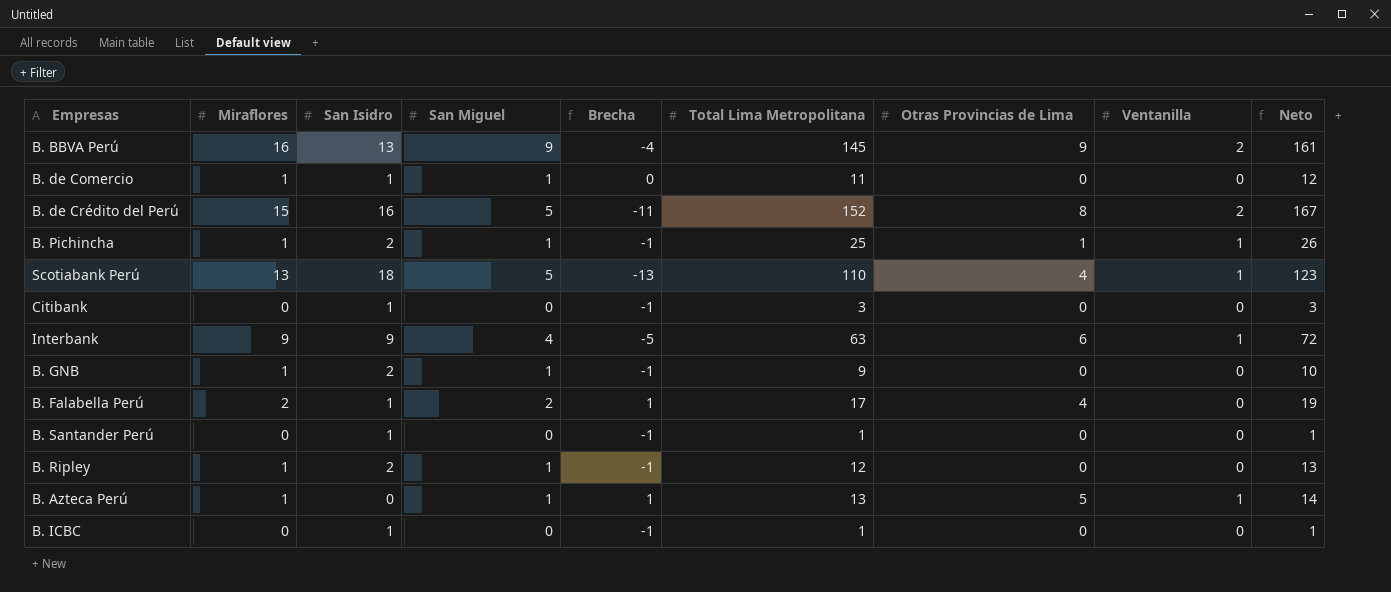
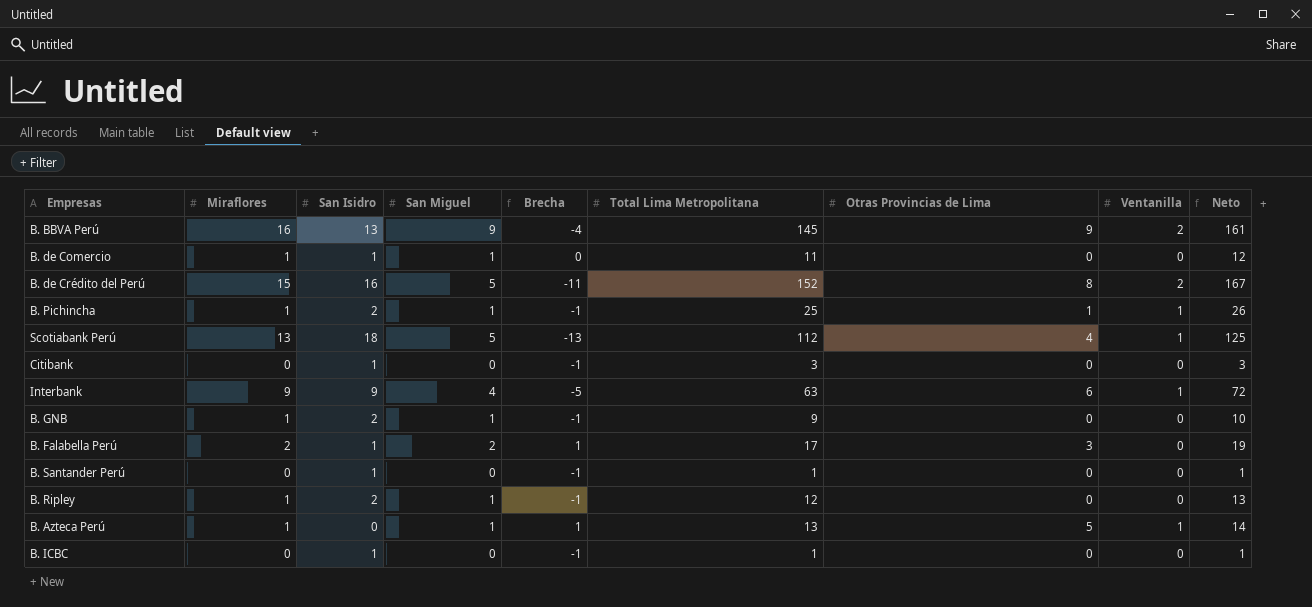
Scotiabank Perú | Total Lima Metropolitana: 110 -> 112
Scotiabank Perú | Neto: 123 -> 125
B. Falabella Perú | Otras Provincias de Lima: 4 -> 3

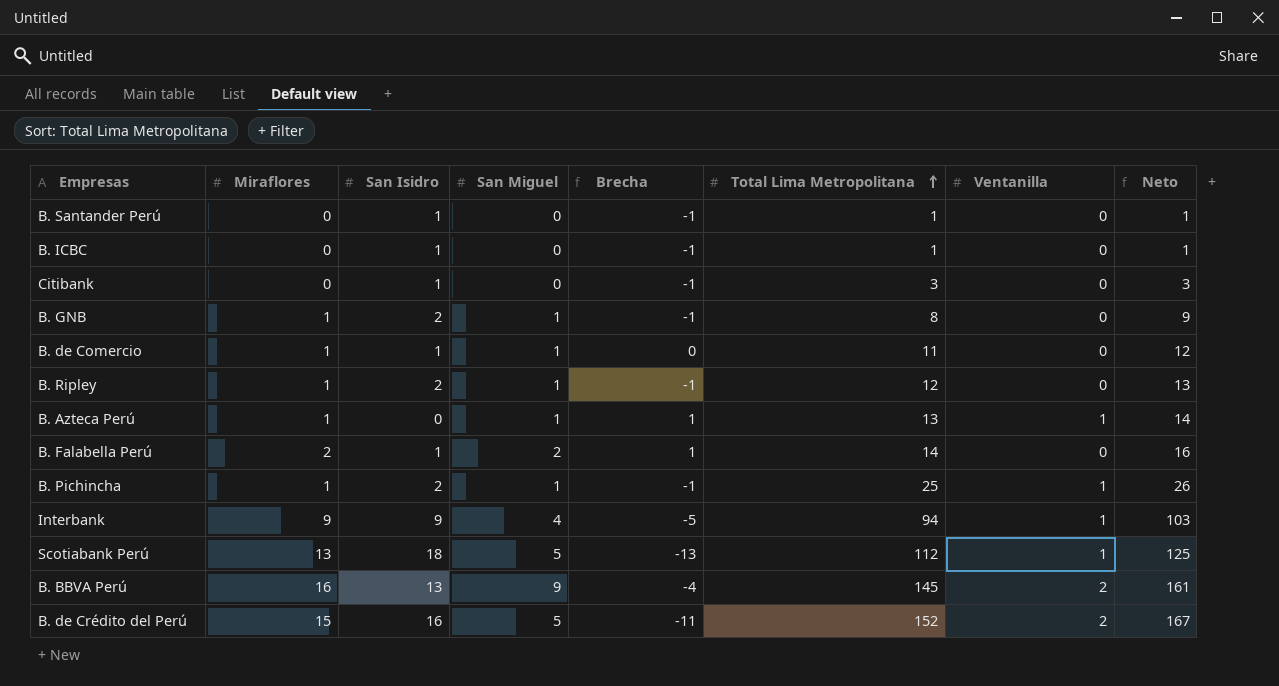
row order: none -> Total Lima Metropolitana ascending
column Otras Provincias de Lima | position: 7 -> none
B. GNB | Total Lima Metropolitana: 9 -> 8
B. GNB | Neto: 10 -> 9
B. Falabella Perú | Total Lima Metropolitana: 17 -> 14
B. Falabella Perú | Neto: 19 -> 16
Interbank | Total Lima Metropolitana: 63 -> 94
Interbank | Neto: 72 -> 103

